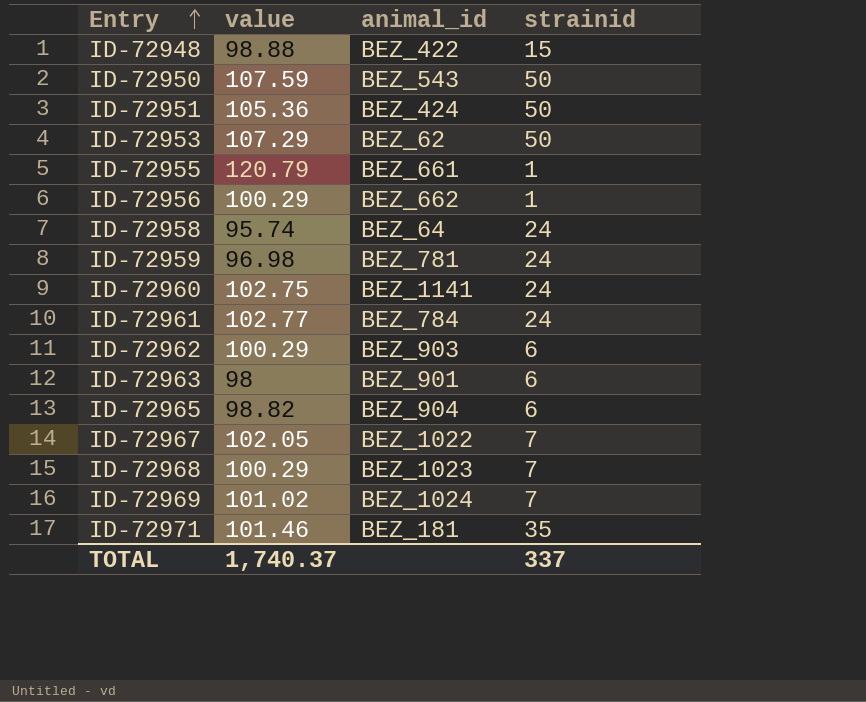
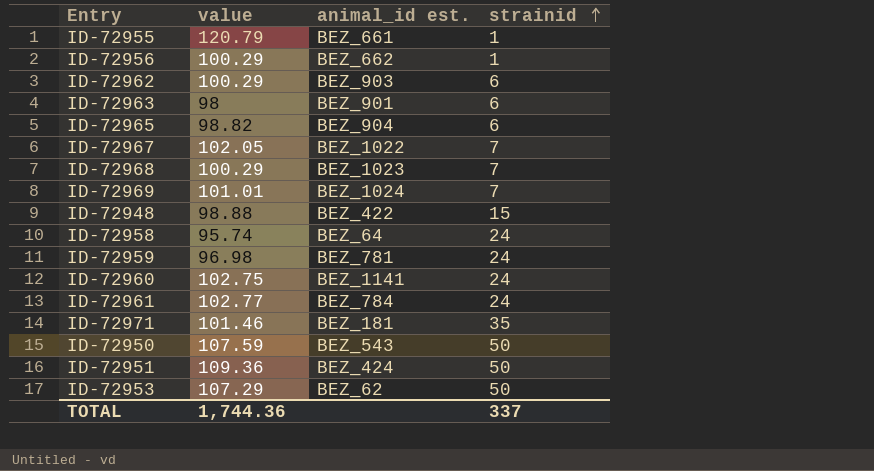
row order: Entry ascending -> strainid ascending
column name: animal_id -> animal_id est.
ID-72969 | value: 101.02 -> 101.01
ID-72951 | value: 105.36 -> 109.36
TOTAL | value: 1,740.37 -> 1,744.36

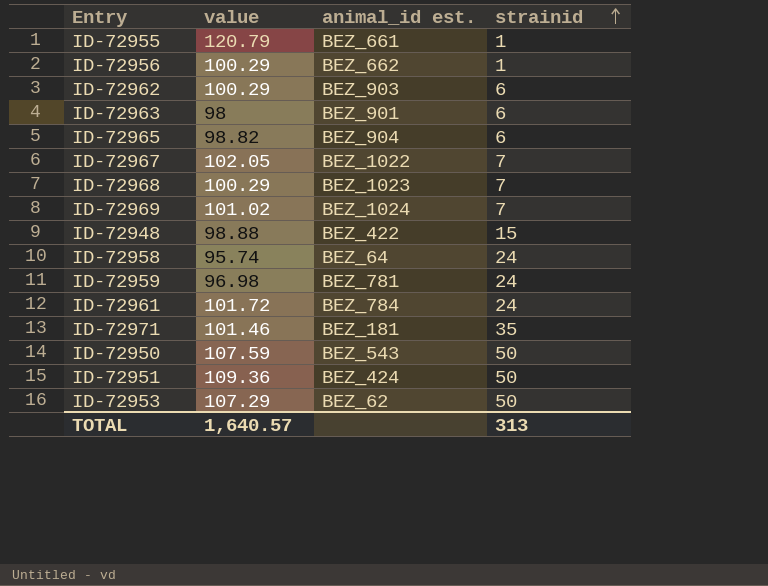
row ID-72960: 102.75 | BEZ_1141 | 24 -> none
ID-72969 | value: 101.01 -> 101.02
ID-72961 | value: 102.77 -> 101.72
TOTAL | value: 1,744.36 -> 1,640.57
TOTAL | strainid: 337 -> 313

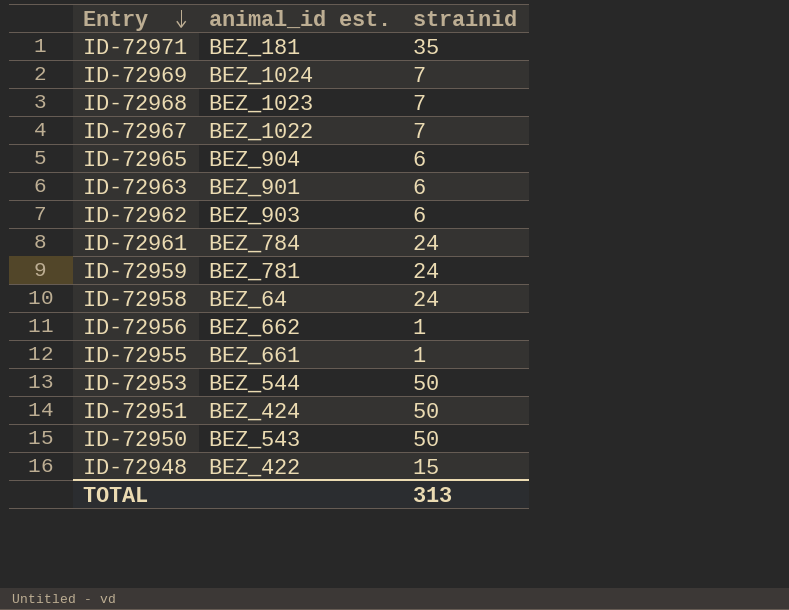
row order: strainid ascending -> Entry descending
column value | position: 2 -> none
ID-72953 | animal_id est.: BEZ_62 -> BEZ_544

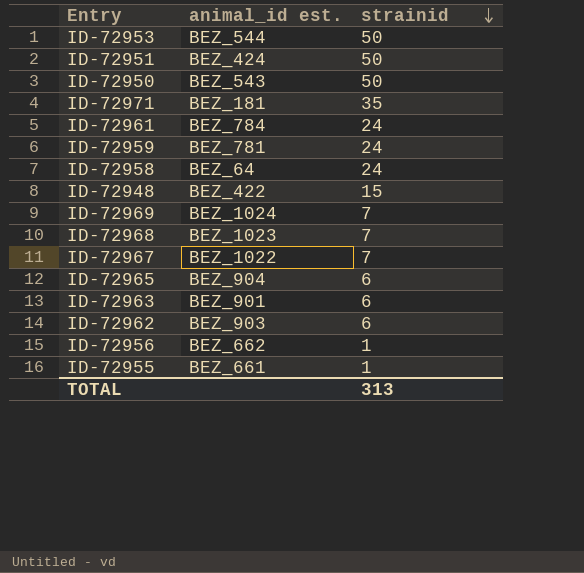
row order: Entry descending -> strainid descending

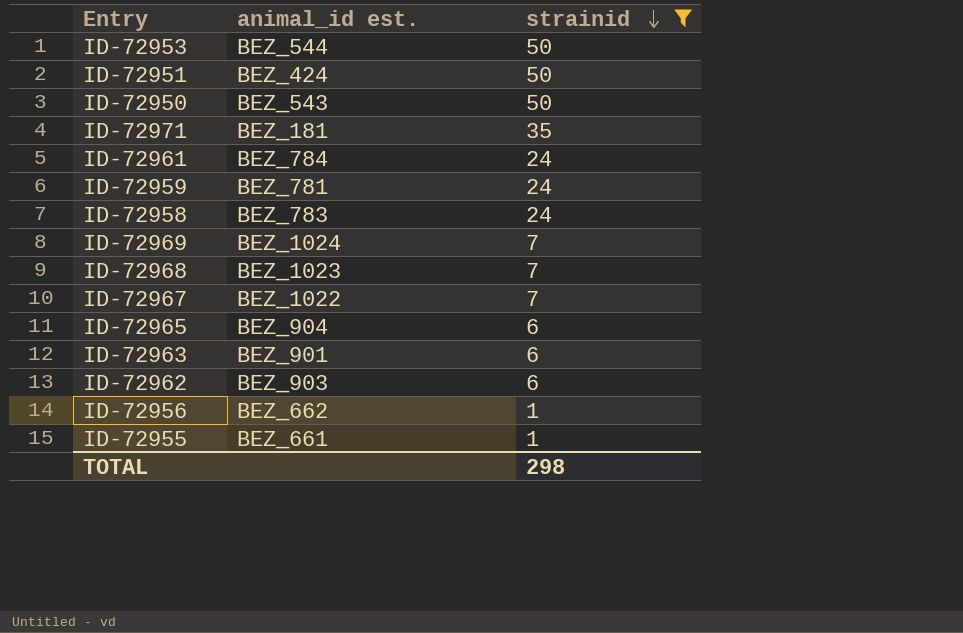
filter: none -> strainid != 15
ID-72958 | animal_id est.: BEZ_64 -> BEZ_783
TOTAL | strainid: 313 -> 298

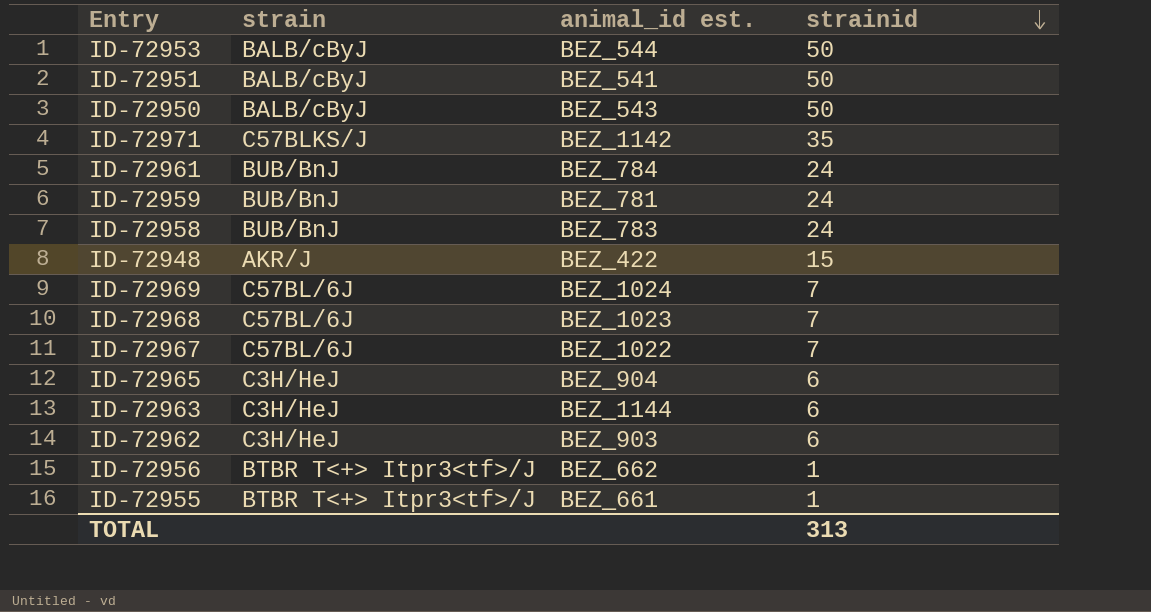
filter: strainid != 15 -> none
column strain | position: none -> 2
ID-72951 | animal_id est.: BEZ_424 -> BEZ_541
ID-72971 | animal_id est.: BEZ_181 -> BEZ_1142
ID-72963 | animal_id est.: BEZ_901 -> BEZ_1144
TOTAL | strainid: 298 -> 313

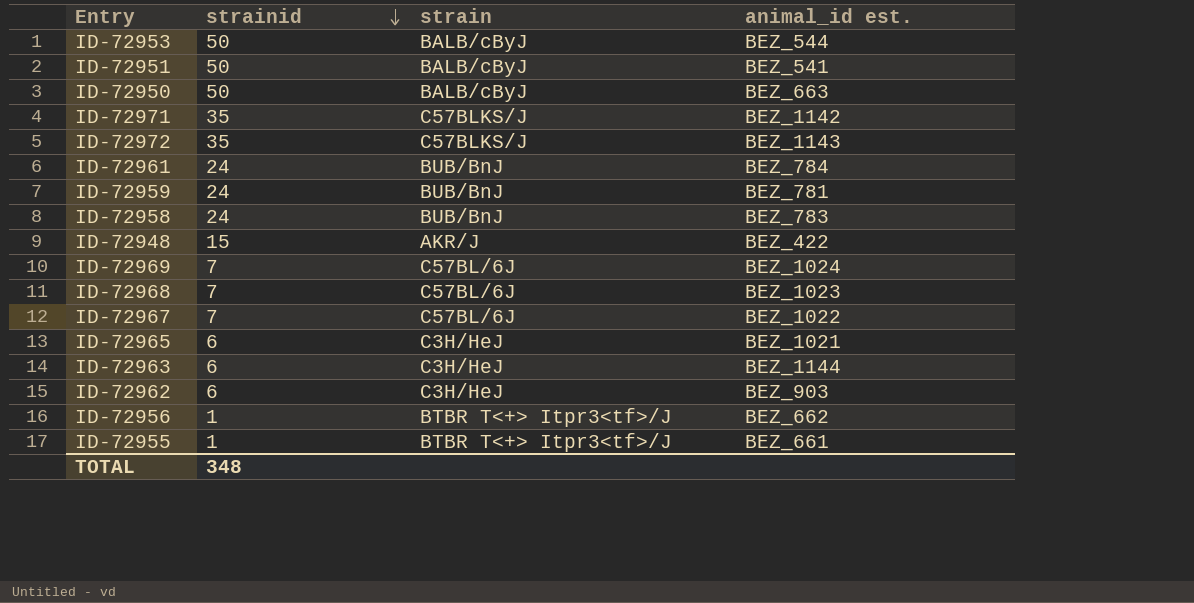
column strainid | position: 4 -> 2
ID-72950 | animal_id est.: BEZ_543 -> BEZ_663
row ID-72972: none -> 35 | C57BLKS/J | BEZ_1143
ID-72965 | animal_id est.: BEZ_904 -> BEZ_1021
TOTAL | strainid: 313 -> 348

